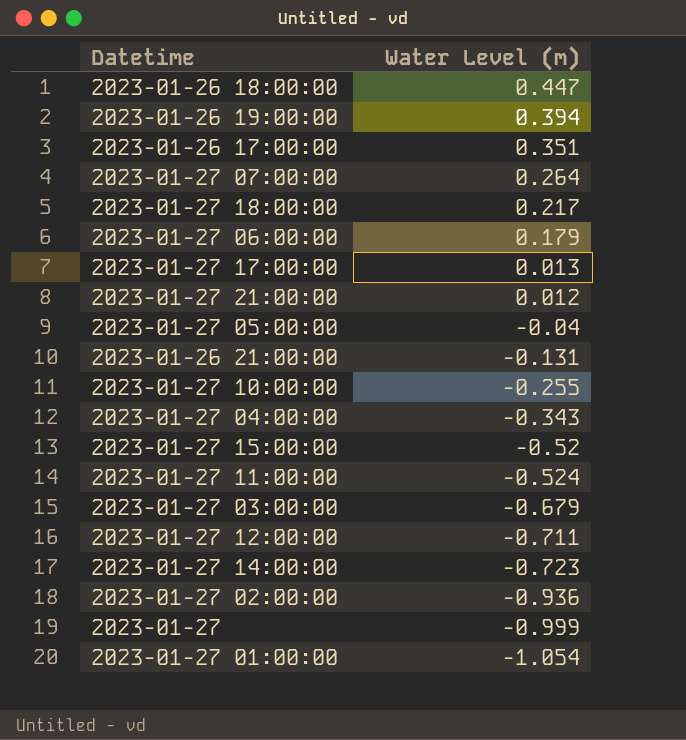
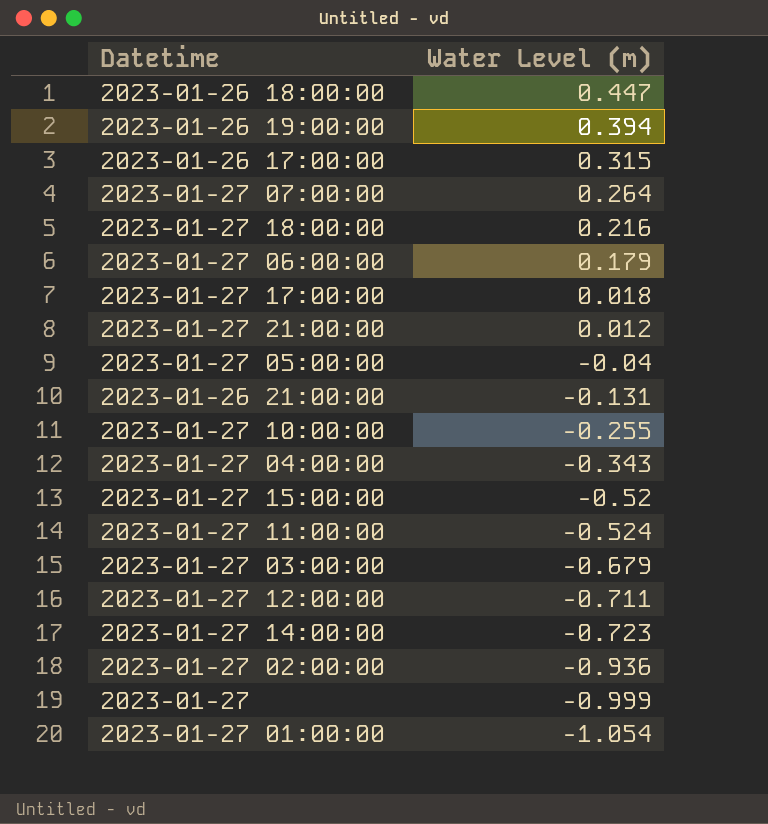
2023-01-26 17:00:00 | Water Level (m): 0.351 -> 0.315
2023-01-27 18:00:00 | Water Level (m): 0.217 -> 0.216
2023-01-27 17:00:00 | Water Level (m): 0.013 -> 0.018

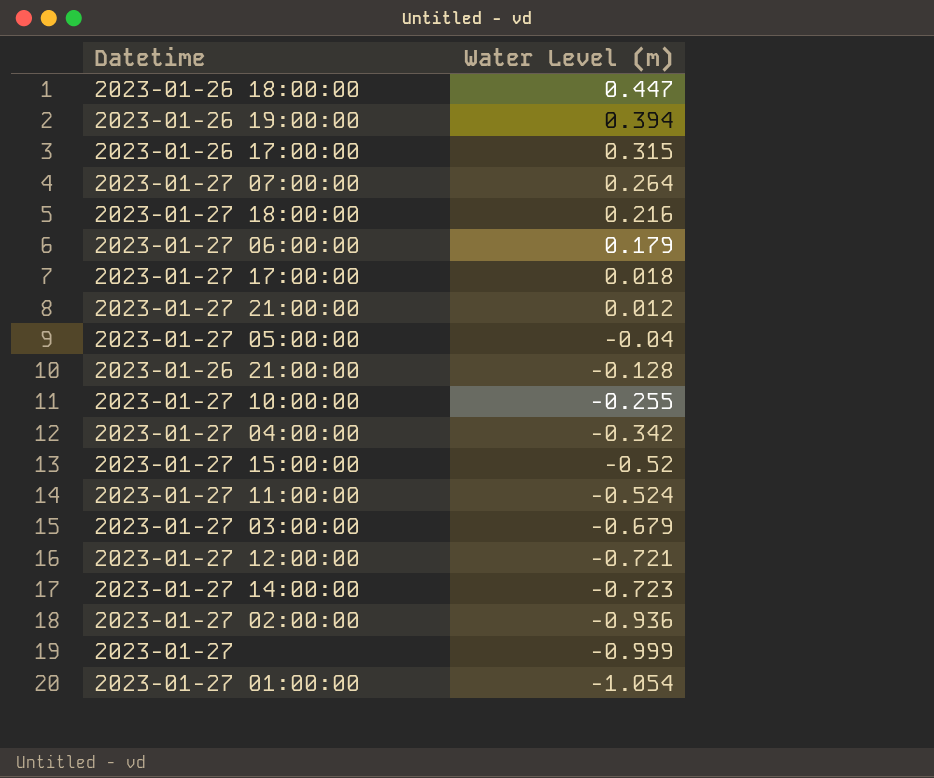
2023-01-26 21:00:00 | Water Level (m): -0.131 -> -0.128
2023-01-27 04:00:00 | Water Level (m): -0.343 -> -0.342
2023-01-27 12:00:00 | Water Level (m): -0.711 -> -0.721

